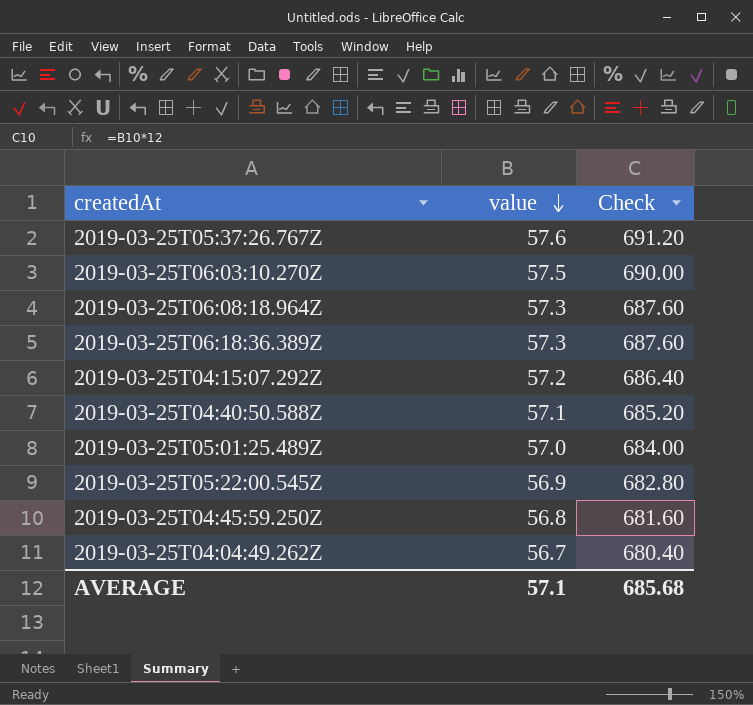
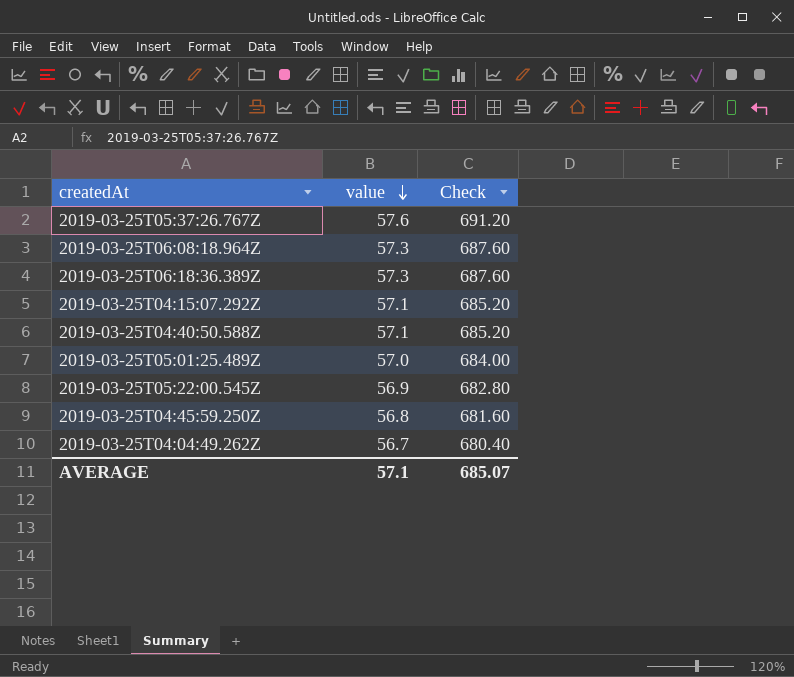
row 2019-03-25T06:03:10.270Z: 57.5 | 690.00 -> none
2019-03-25T04:15:07.292Z | value: 57.2 -> 57.1
2019-03-25T04:15:07.292Z | Check: 686.40 -> 685.20
AVERAGE | Check: 685.68 -> 685.07

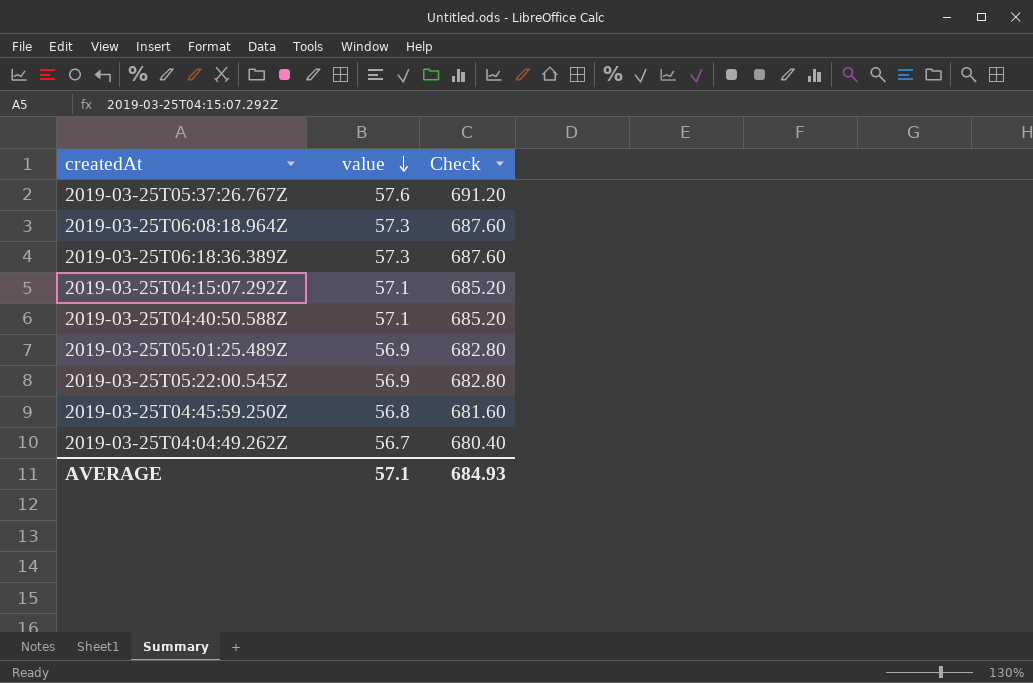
2019-03-25T05:01:25.489Z | value: 57.0 -> 56.9
2019-03-25T05:01:25.489Z | Check: 684.00 -> 682.80
AVERAGE | Check: 685.07 -> 684.93

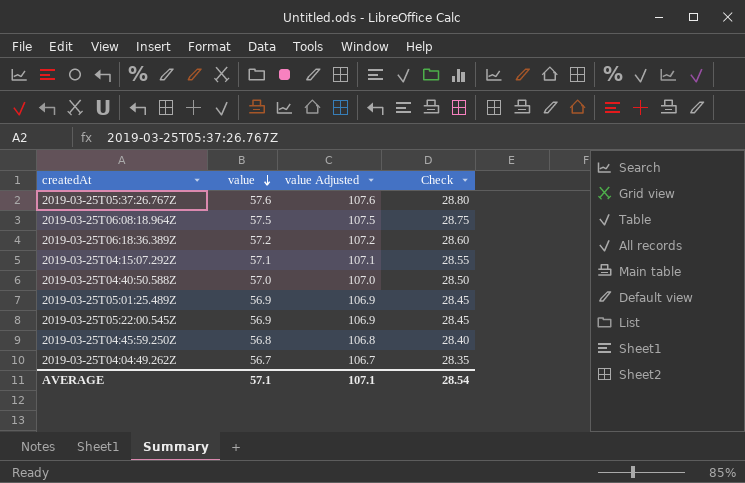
column value Adjusted | formula: none -> [value] + 50
column Check | formula: [value] * 12 -> [value] * 0.5
2019-03-25T06:08:18.964Z | value: 57.3 -> 57.5
2019-03-25T06:18:36.389Z | value: 57.3 -> 57.2
2019-03-25T04:40:50.588Z | value: 57.1 -> 57.0
AVERAGE | Check: 684.93 -> 28.54

